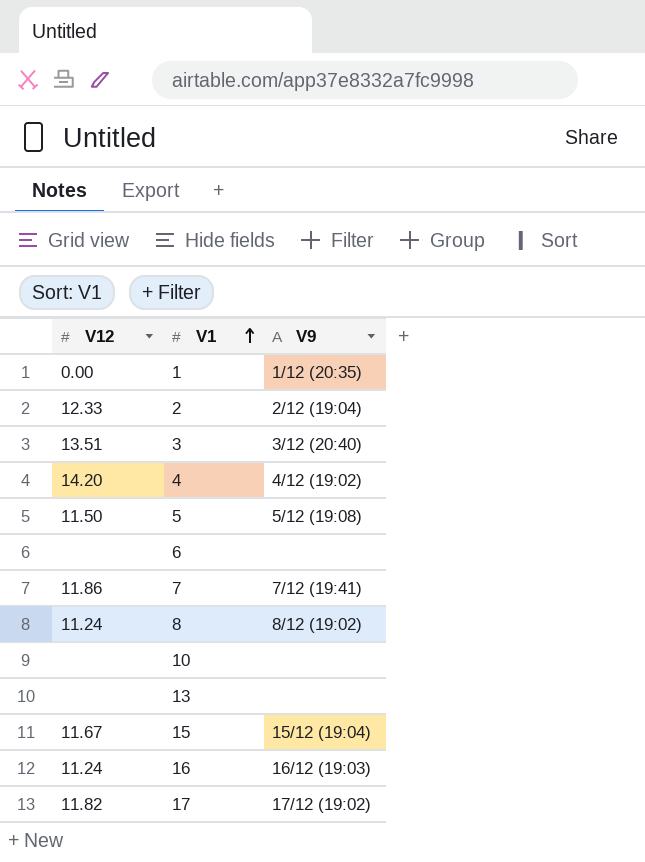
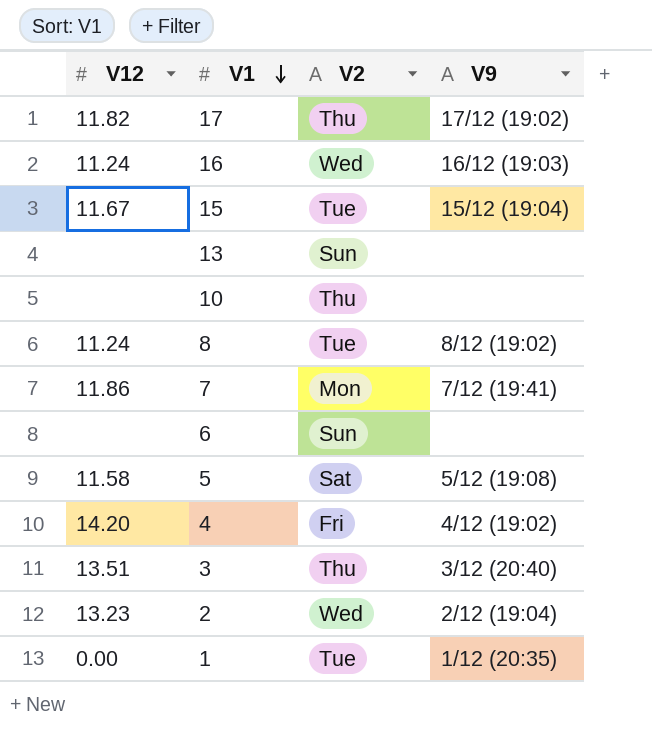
row order: V1 ascending -> V1 descending
column V2 | position: none -> 3
5 | V12: 11.50 -> 11.58
2 | V12: 12.33 -> 13.23

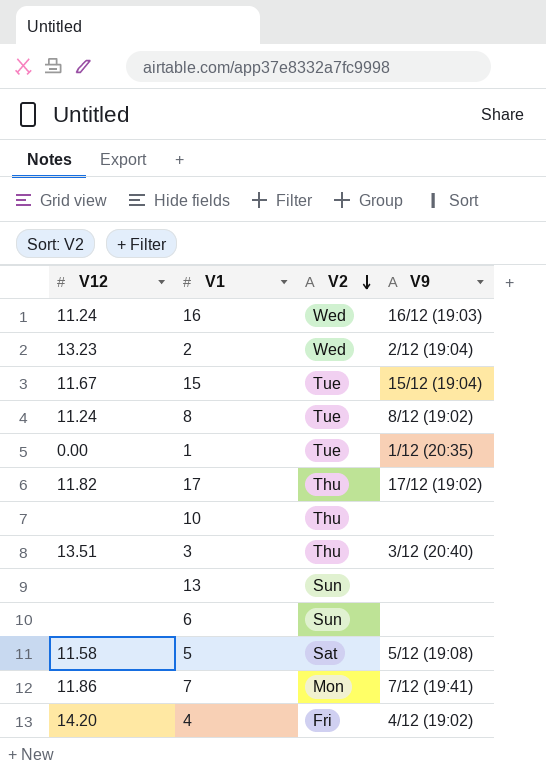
row order: V1 descending -> V2 descending

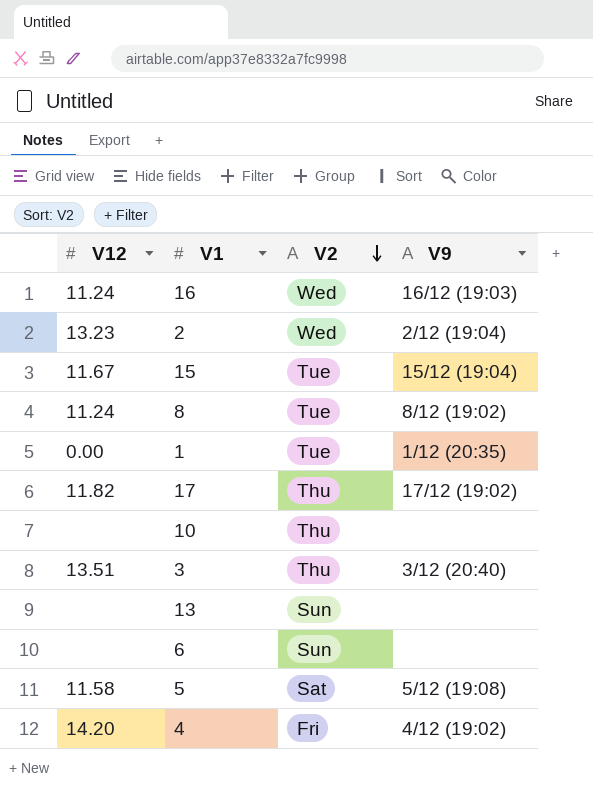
row 7: 11.86 | Mon | 7/12 (19:41) -> none

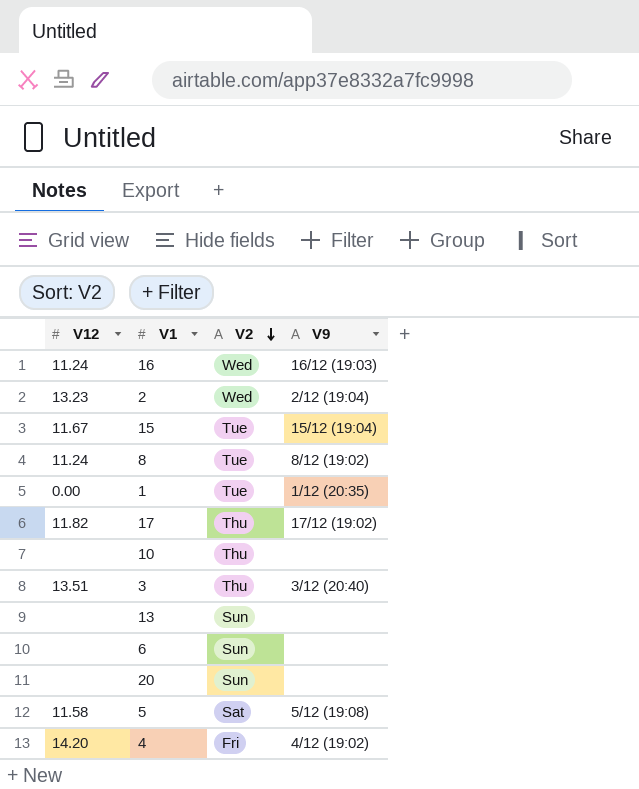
row 20: none -> none | Sun | none

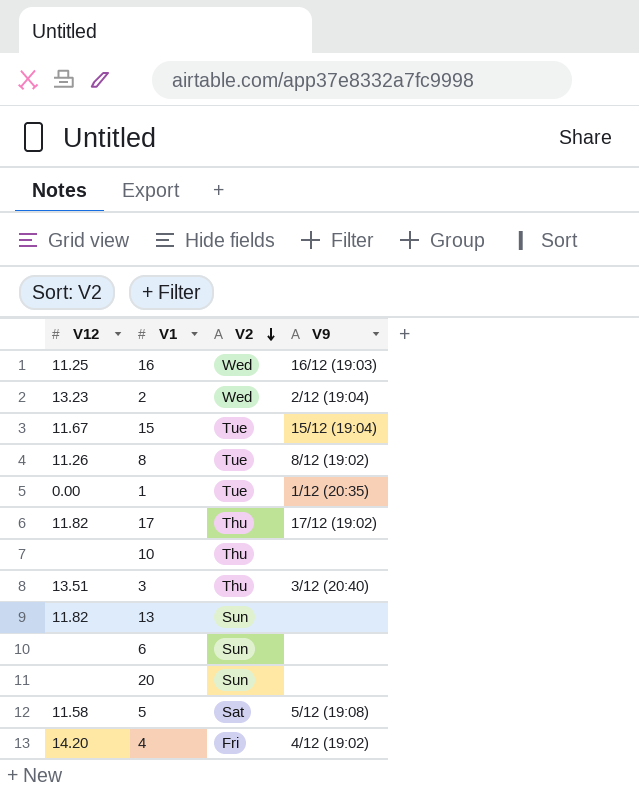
16 | V12: 11.24 -> 11.25
8 | V12: 11.24 -> 11.26
13 | V12: none -> 11.82

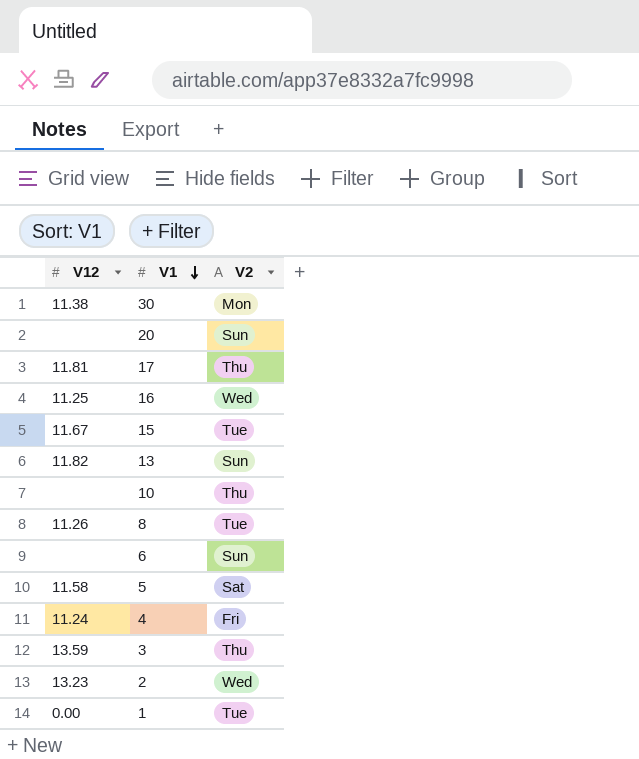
row order: V2 descending -> V1 descending
column V9 | position: 4 -> none
row 30: none -> 11.38 | Mon
17 | V12: 11.82 -> 11.81
4 | V12: 14.20 -> 11.24
3 | V12: 13.51 -> 13.59

